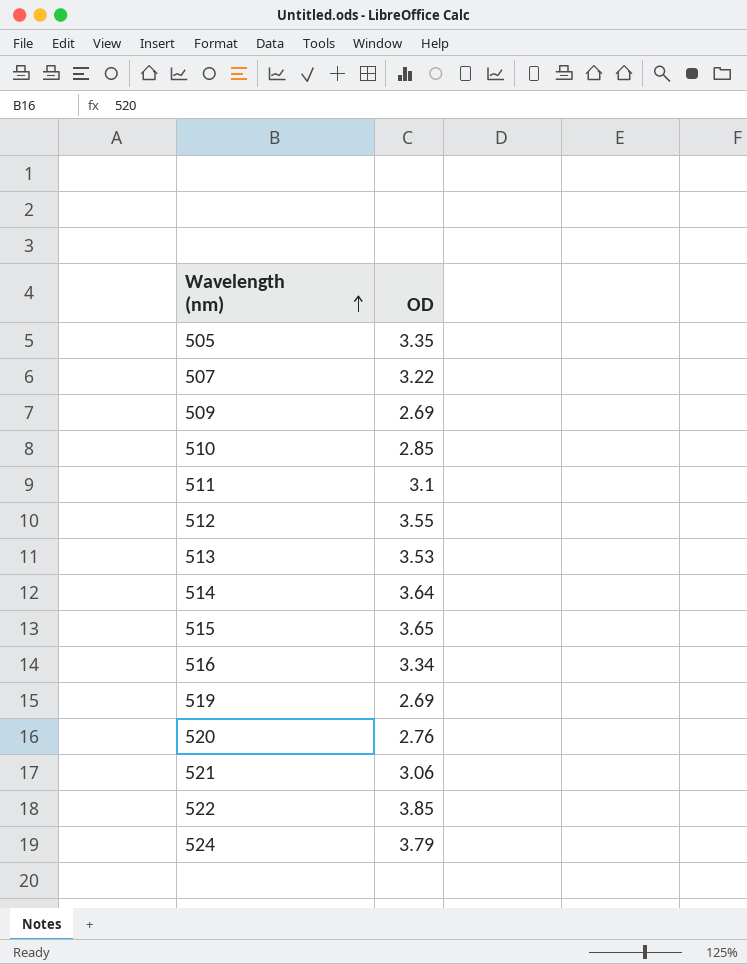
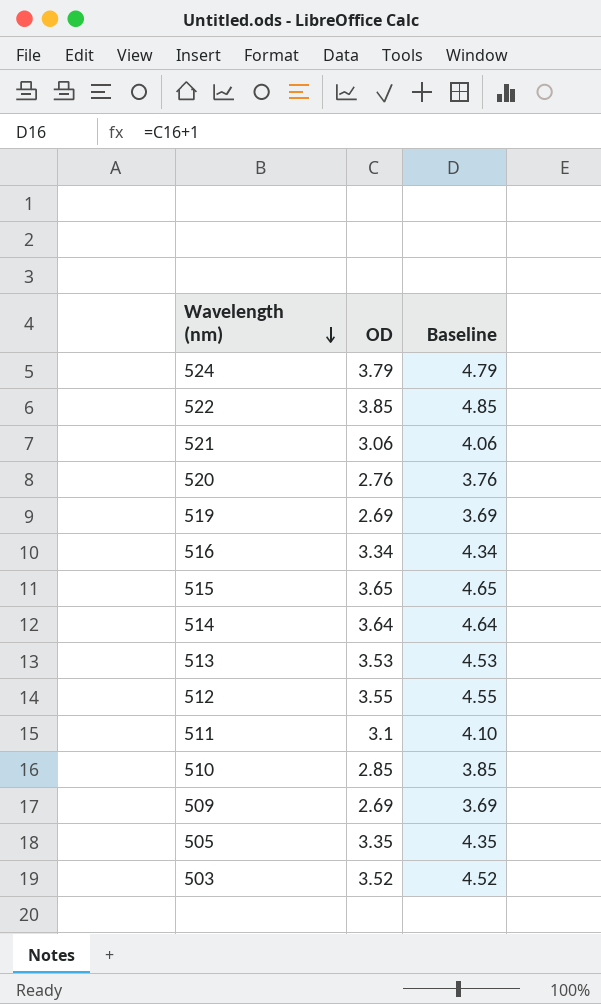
row order: Wavelength (nm) ascending -> Wavelength (nm) descending
column Baseline | formula: none -> [OD] + 1
row 507: 3.22 -> none
row 503: none -> 3.52 | 4.52

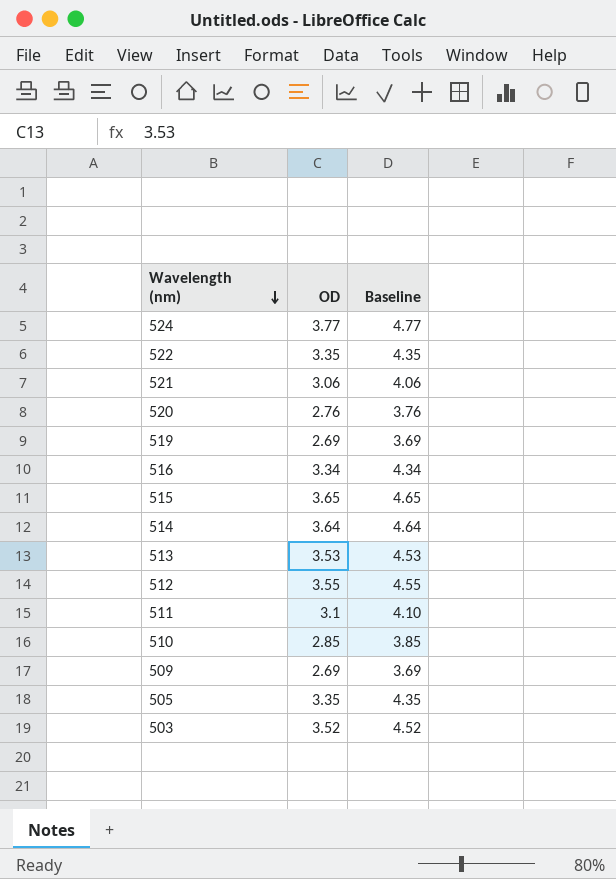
524 | OD: 3.79 -> 3.77
524 | Baseline: 4.79 -> 4.77
522 | OD: 3.85 -> 3.35
522 | Baseline: 4.85 -> 4.35

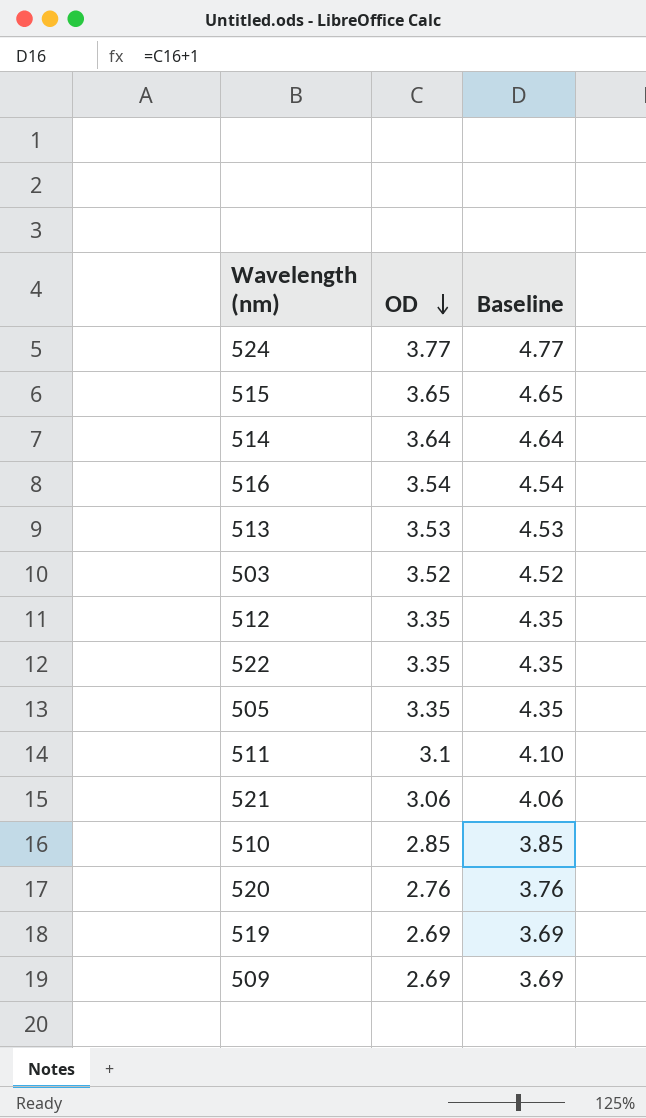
row order: Wavelength (nm) descending -> OD descending
516 | OD: 3.34 -> 3.54
516 | Baseline: 4.34 -> 4.54
512 | OD: 3.55 -> 3.35
512 | Baseline: 4.55 -> 4.35

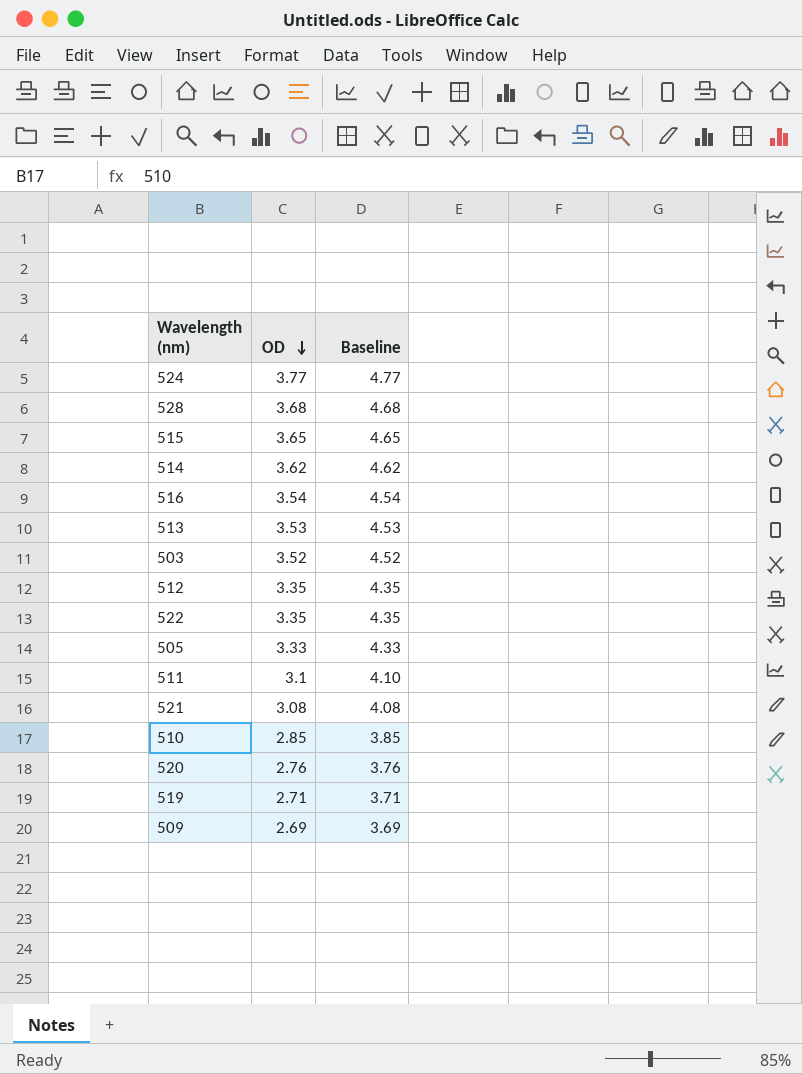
row 528: none -> 3.68 | 4.68
514 | OD: 3.64 -> 3.62
514 | Baseline: 4.64 -> 4.62
505 | OD: 3.35 -> 3.33
505 | Baseline: 4.35 -> 4.33
521 | OD: 3.06 -> 3.08
521 | Baseline: 4.06 -> 4.08
519 | OD: 2.69 -> 2.71
519 | Baseline: 3.69 -> 3.71

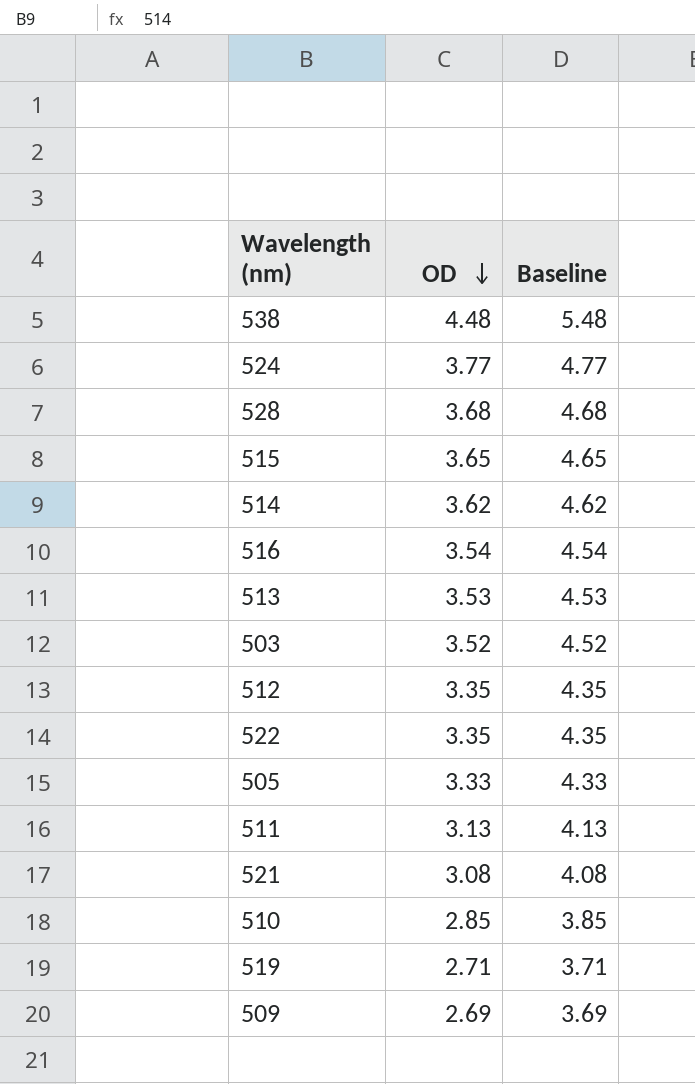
row 520: 2.76 | 3.76 -> none
row 538: none -> 4.48 | 5.48
511 | OD: 3.1 -> 3.13
511 | Baseline: 4.10 -> 4.13

